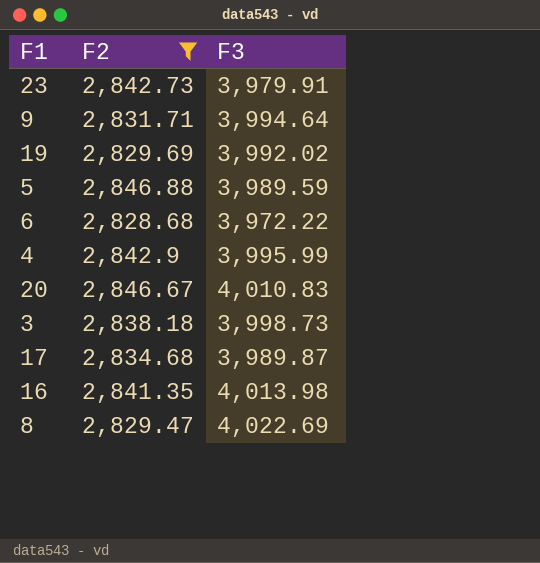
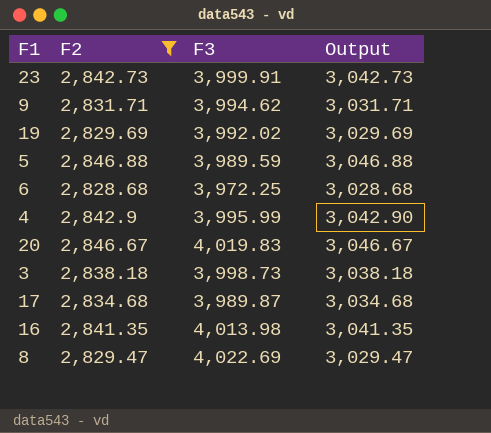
column Output | formula: none -> [F2] + 200
23 | F3: 3,979.91 -> 3,999.91
9 | F3: 3,994.64 -> 3,994.62
6 | F3: 3,972.22 -> 3,972.25
20 | F3: 4,010.83 -> 4,019.83

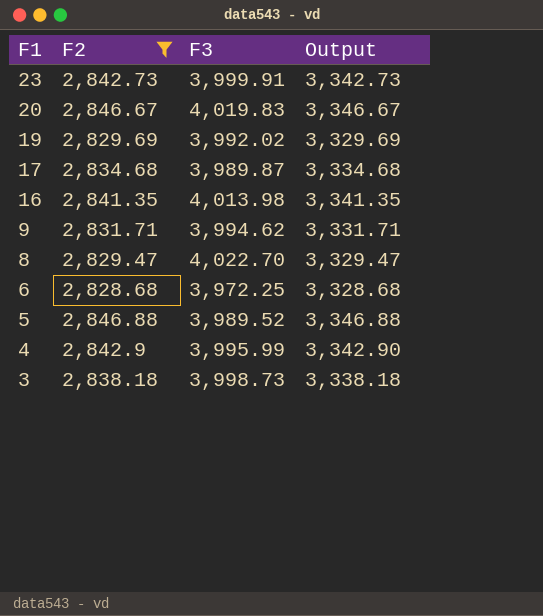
row order: none -> F1 descending
column Output | formula: [F2] + 200 -> [F2] + 500
8 | F3: 4,022.69 -> 4,022.70
5 | F3: 3,989.59 -> 3,989.52

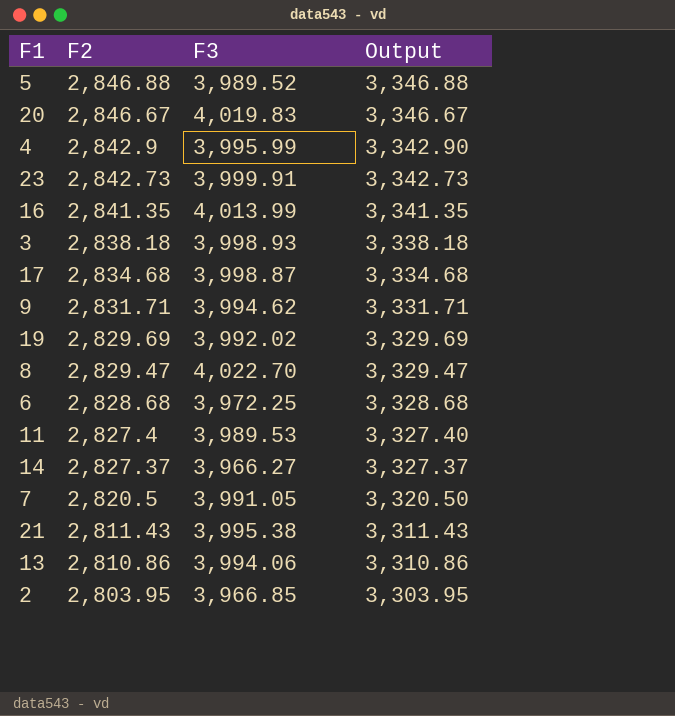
filter: F2 >= 2,828.68 -> none
row order: F1 descending -> F2 descending
16 | F3: 4,013.98 -> 4,013.99
3 | F3: 3,998.73 -> 3,998.93
17 | F3: 3,989.87 -> 3,998.87

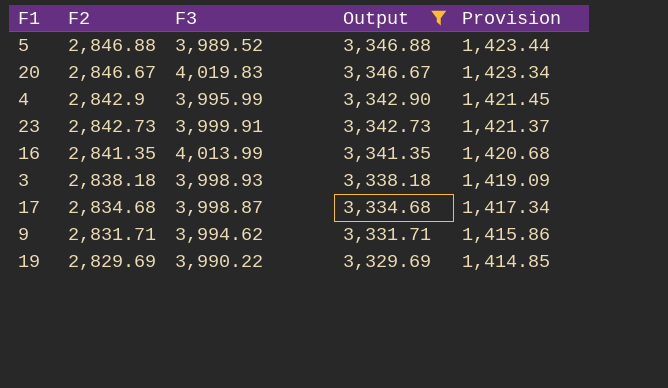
filter: none -> Output >= 3,329.69
column Provision | formula: none -> [F2] * 0.5
19 | F3: 3,992.02 -> 3,990.22

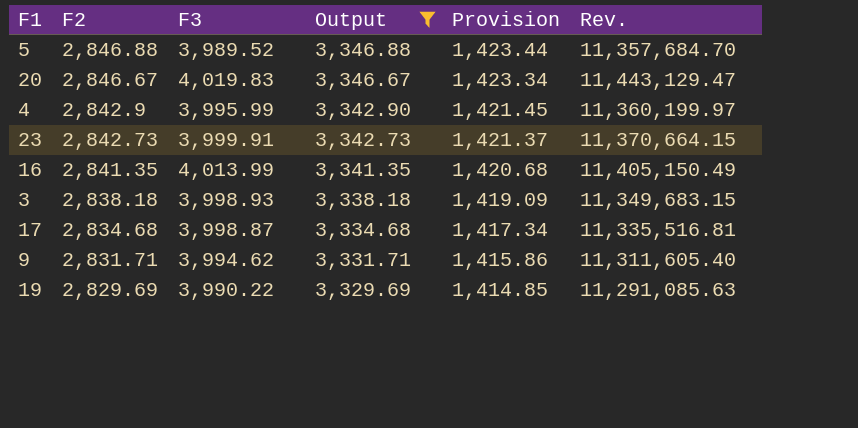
column Rev. | formula: none -> [F2] * [F3]

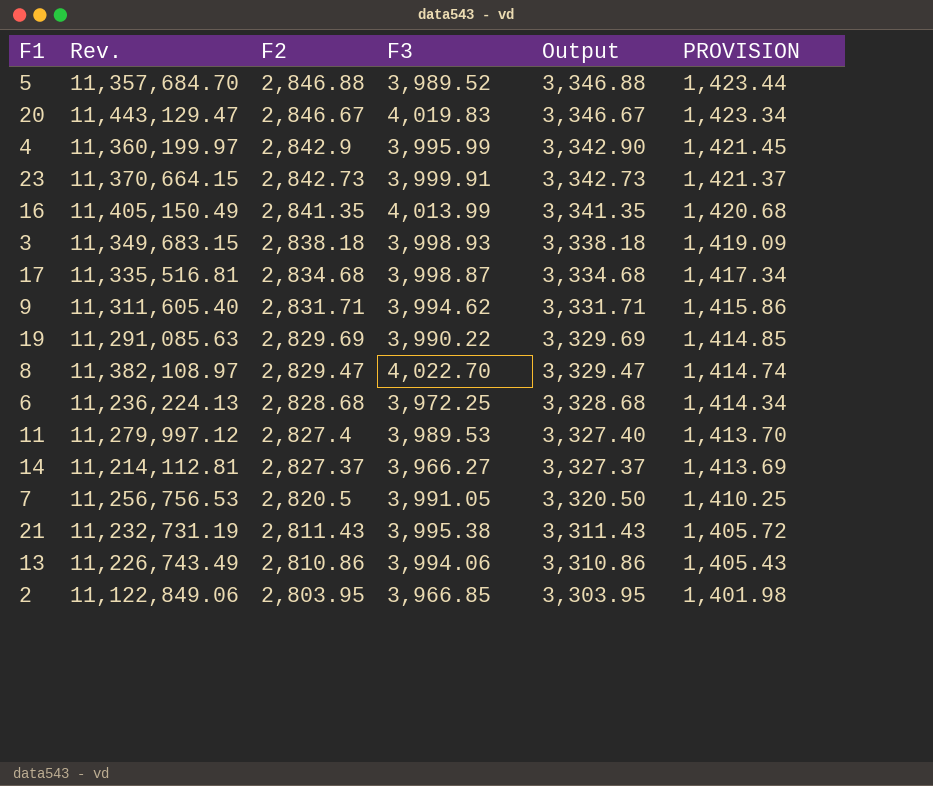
filter: Output >= 3,329.69 -> none
column Rev. | position: 6 -> 2
column name: Provision -> PROVISION

